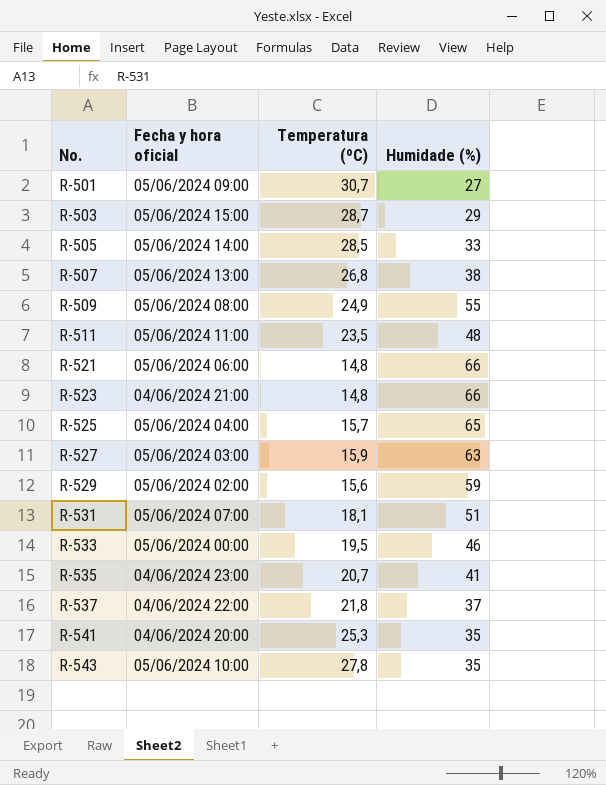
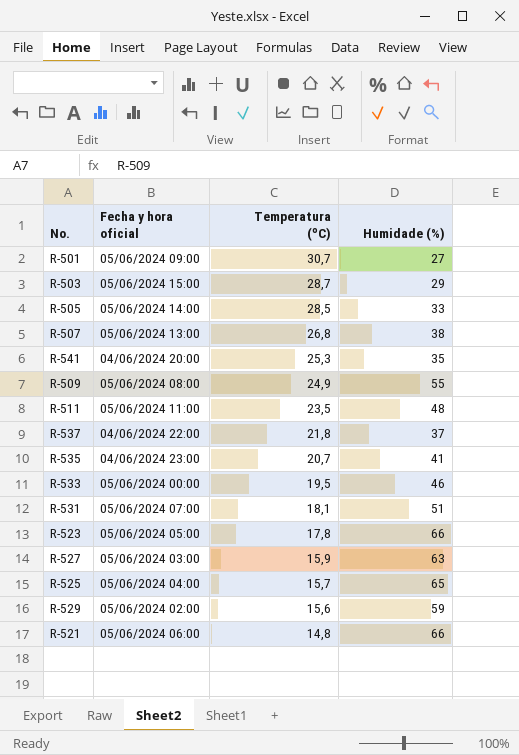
row order: No. ascending -> Temperatura (ºC) descending
row R-543: 05/06/2024 10:00 | 27,8 | 35 -> none
R-523 | Fecha y hora oficial: 04/06/2024 21:00 -> 05/06/2024 05:00
R-523 | Temperatura (ºC): 14,8 -> 17,8

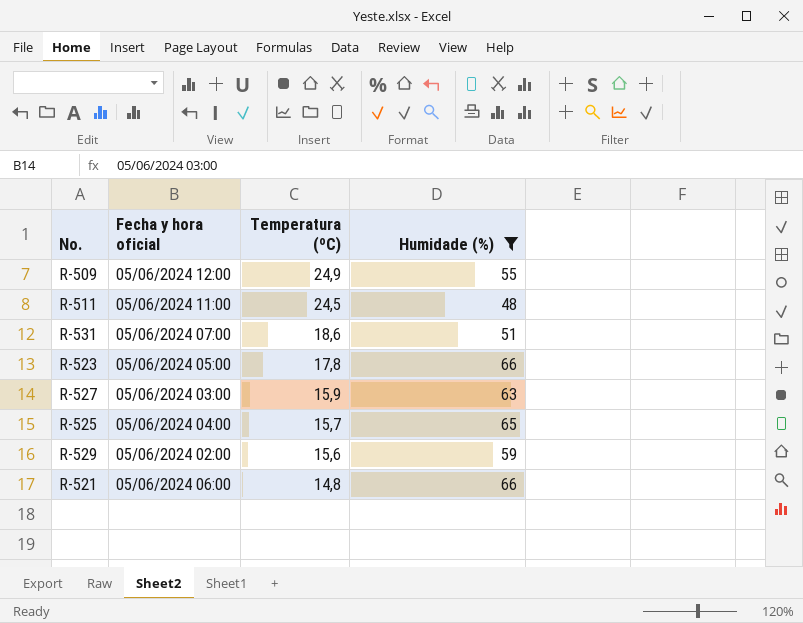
filter: none -> Humidade (%) >= 48
R-509 | Fecha y hora oficial: 05/06/2024 08:00 -> 05/06/2024 12:00
R-511 | Temperatura (ºC): 23,5 -> 24,5
R-531 | Temperatura (ºC): 18,1 -> 18,6

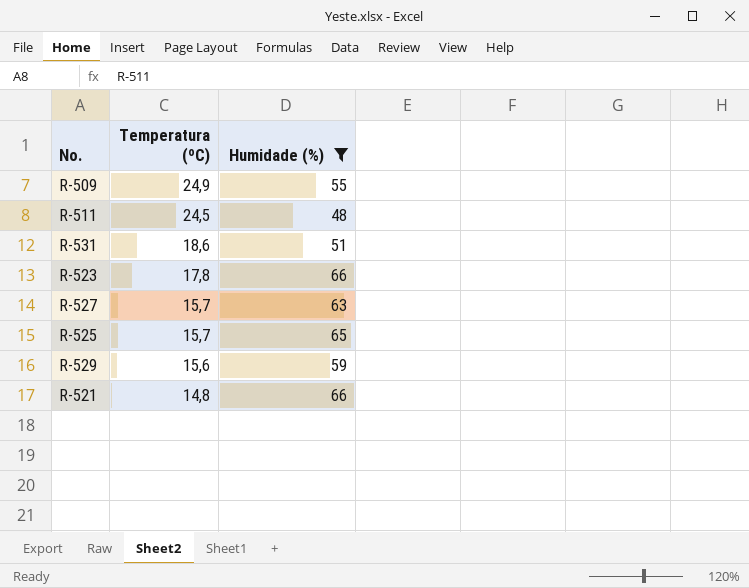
column Fecha y hora oficial | position: 2 -> none
R-527 | Temperatura (ºC): 15,9 -> 15,7

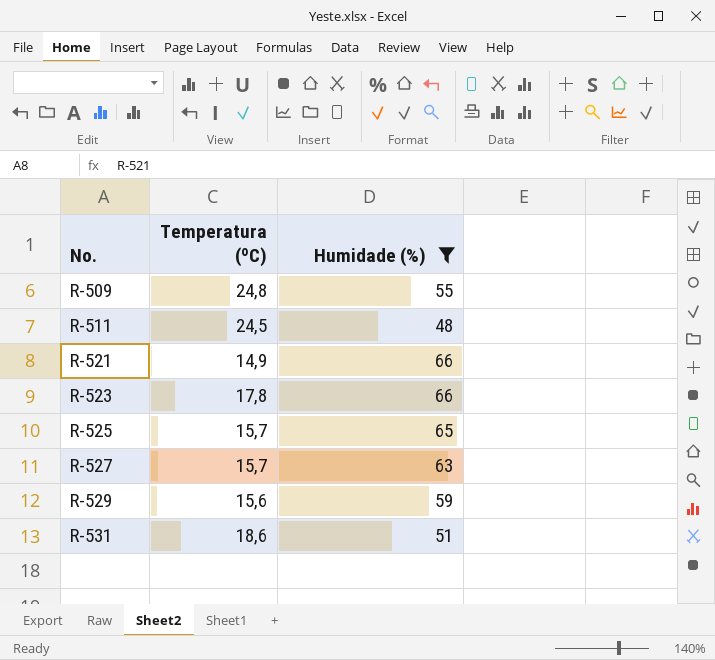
row order: Temperatura (ºC) descending -> No. ascending
R-509 | Temperatura (ºC): 24,9 -> 24,8
R-521 | Temperatura (ºC): 14,8 -> 14,9

